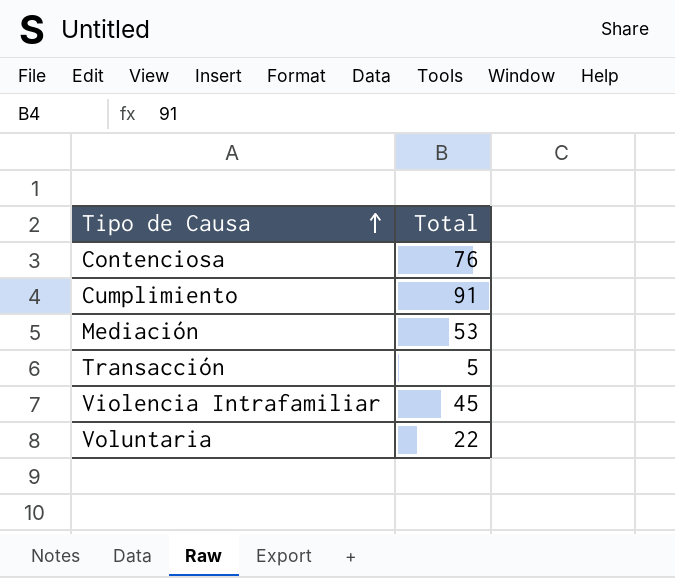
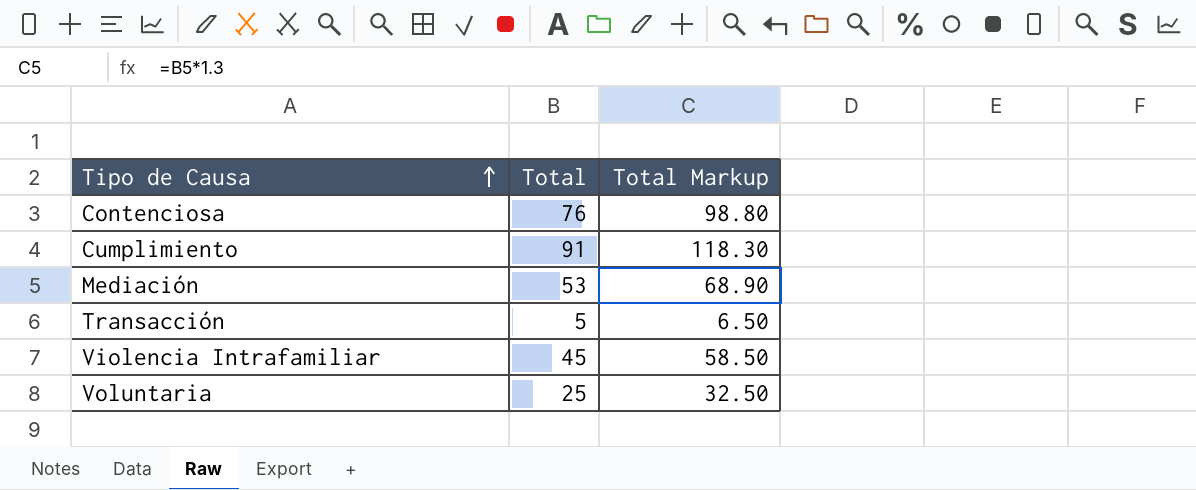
column Total Markup | formula: none -> [Total] * 1.3
Voluntaria | Total: 22 -> 25

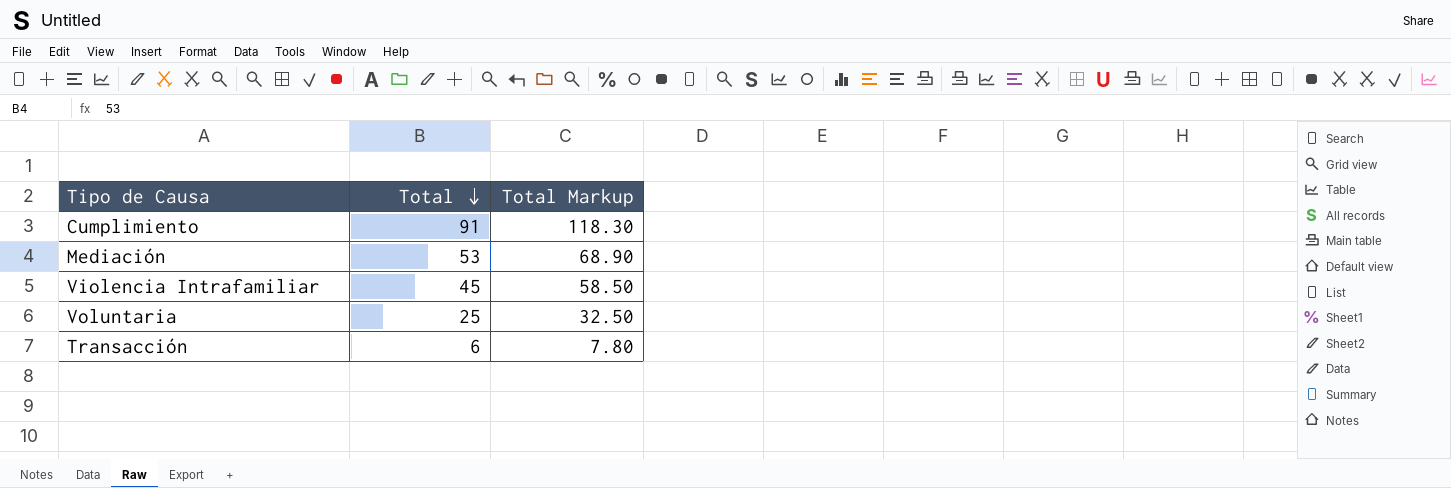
row order: Tipo de Causa ascending -> Total descending
row Contenciosa: 76 | 98.80 -> none
Transacción | Total: 5 -> 6
Transacción | Total Markup: 6.50 -> 7.80

